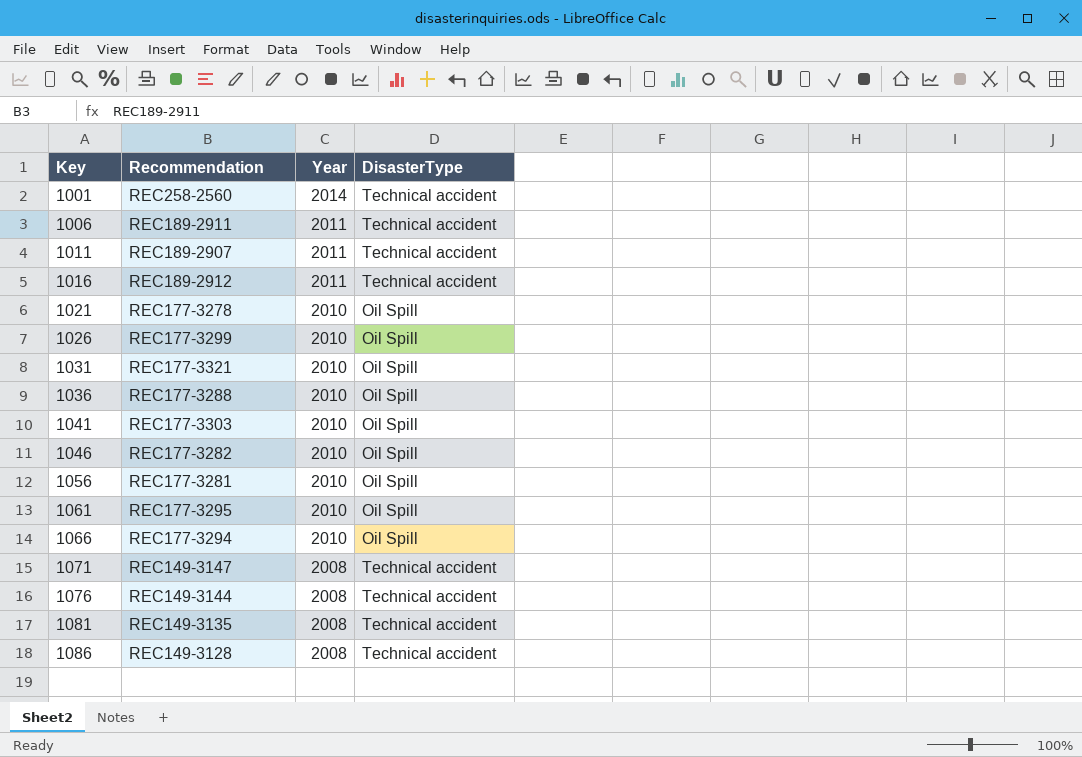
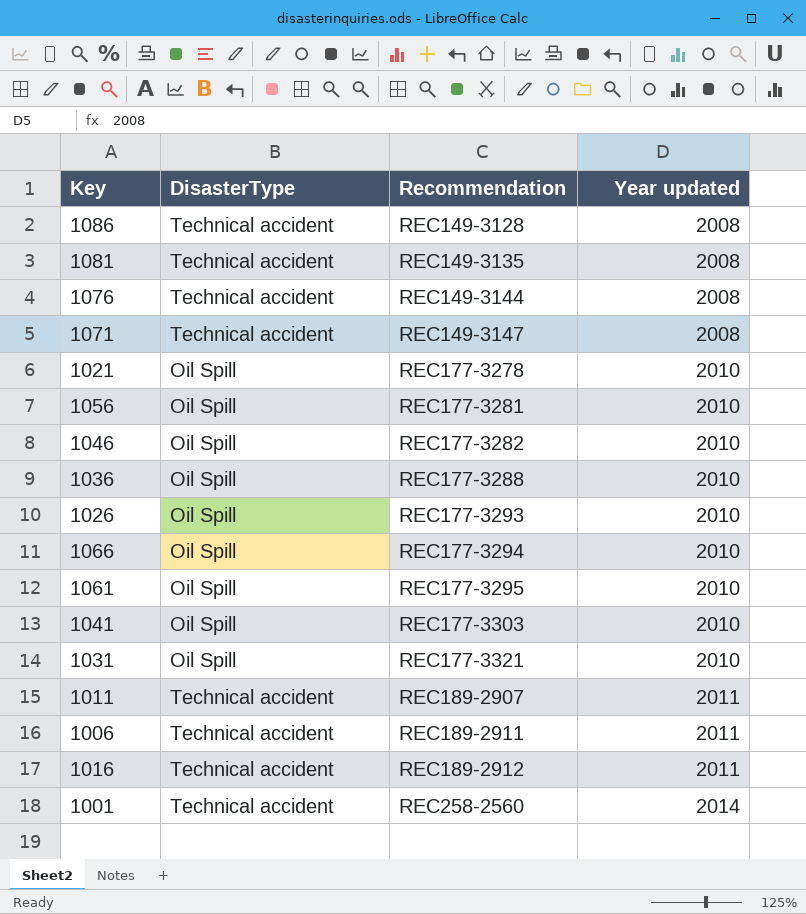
row order: Key ascending -> Recommendation ascending
column DisasterType | position: 4 -> 2
column name: Year -> Year updated
1026 | Recommendation: REC177-3299 -> REC177-3293

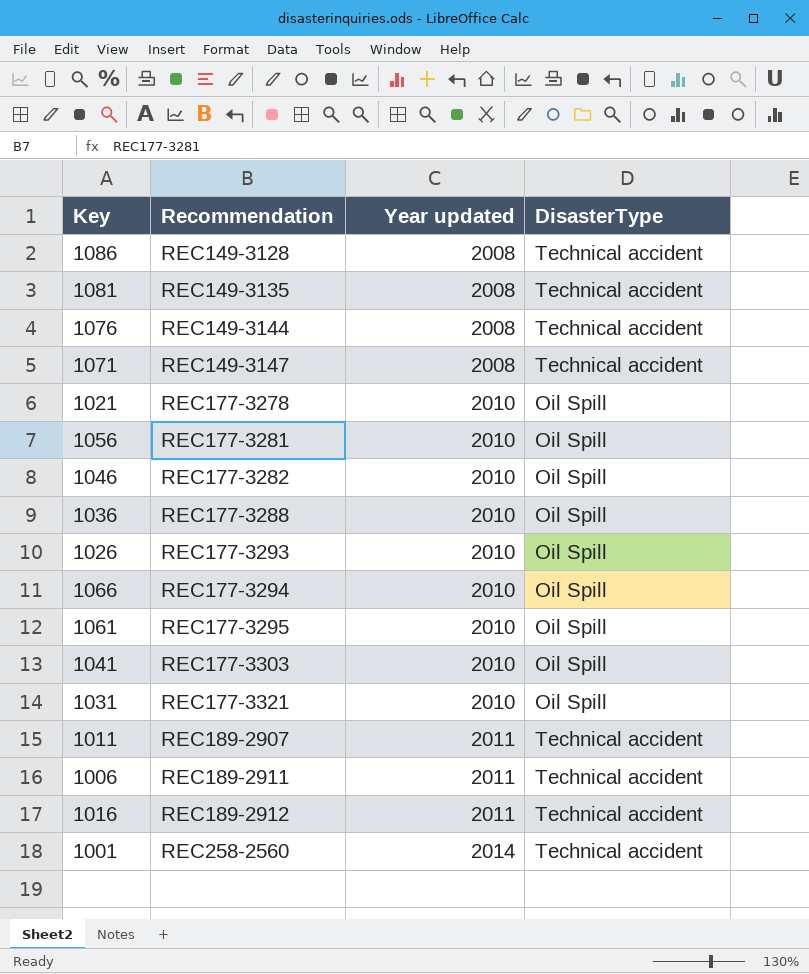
column DisasterType | position: 2 -> 4

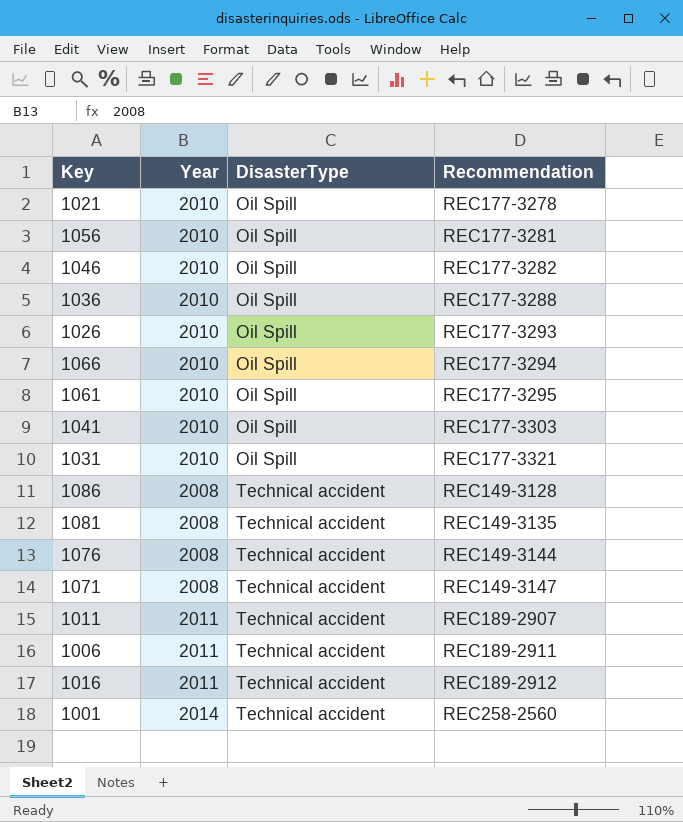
row order: Recommendation ascending -> DisasterType ascending
column name: Year updated -> Year
column Recommendation | position: 2 -> 4

